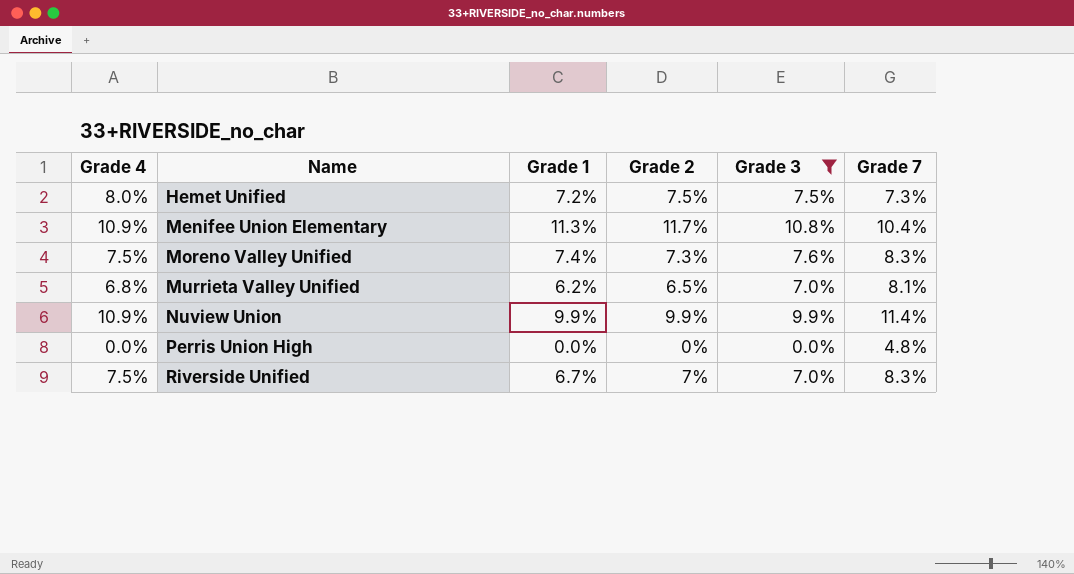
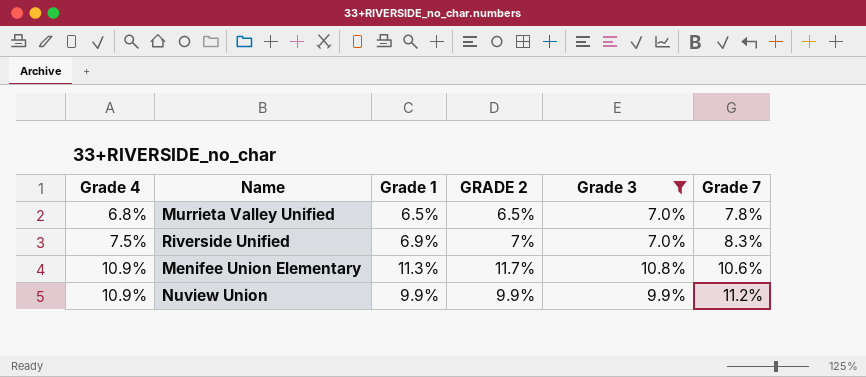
row order: Name ascending -> Grade 4 ascending
column name: Grade 2 -> GRADE 2
row Hemet Unified: 8.0% | 7.2% | 7.5% | 7.5% | 7.3% -> none
row Moreno Valley Unified: 7.5% | 7.4% | 7.3% | 7.6% | 8.3% -> none
row Perris Union High: 0.0% | 0.0% | 0% | 0.0% | 4.8% -> none
Murrieta Valley Unified | Grade 1: 6.2% -> 6.5%
Murrieta Valley Unified | Grade 7: 8.1% -> 7.8%
Riverside Unified | Grade 1: 6.7% -> 6.9%
Menifee Union Elementary | Grade 7: 10.4% -> 10.6%
Nuview Union | Grade 7: 11.4% -> 11.2%

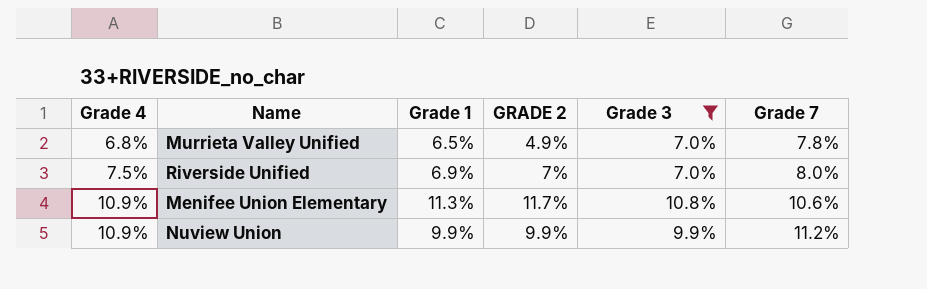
Murrieta Valley Unified | GRADE 2: 6.5% -> 4.9%
Riverside Unified | Grade 7: 8.3% -> 8.0%

